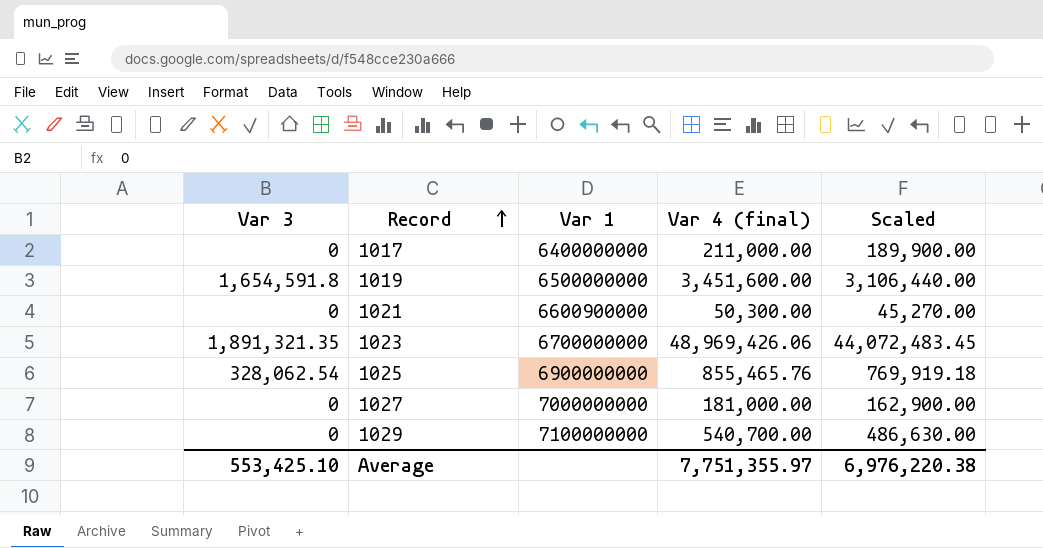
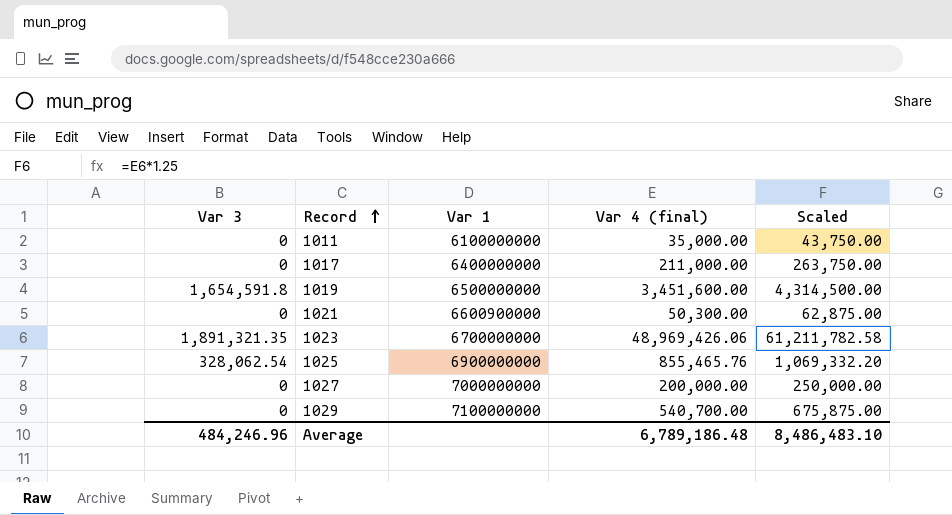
column Scaled | formula: [Var 4 (final)] * 0.9 -> [Var 4 (final)] * 1.25
row 1011: none -> 0 | 6100000000 | 35,000.00 | 43,750.00
1027 | Var 4 (final): 181,000.00 -> 200,000.00
Average | Var 3: 553,425.10 -> 484,246.96
Average | Var 4 (final): 7,751,355.97 -> 6,789,186.48
Average | Scaled: 6,976,220.38 -> 8,486,483.10

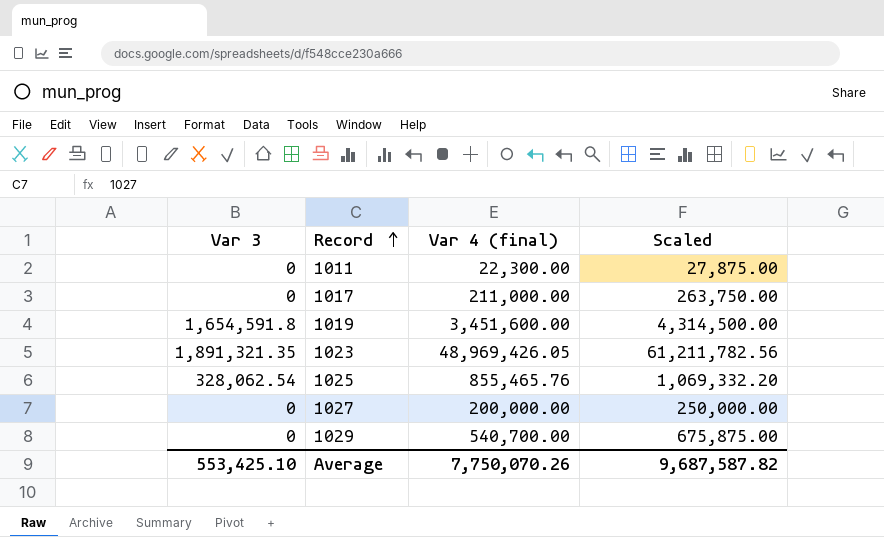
column Var 1 | position: 3 -> none
row 1021: 0 | 6600900000 | 50,300.00 | 62,875.00 -> none
1011 | Var 4 (final): 35,000.00 -> 22,300.00
1011 | Scaled: 43,750.00 -> 27,875.00
1023 | Var 4 (final): 48,969,426.06 -> 48,969,426.05
1023 | Scaled: 61,211,782.58 -> 61,211,782.56
Average | Var 3: 484,246.96 -> 553,425.10
Average | Var 4 (final): 6,789,186.48 -> 7,750,070.26
Average | Scaled: 8,486,483.10 -> 9,687,587.82

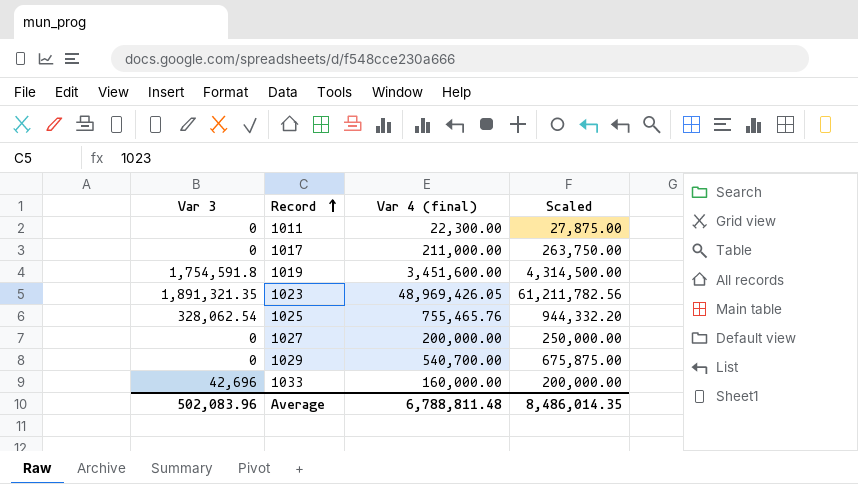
1019 | Var 3: 1,654,591.8 -> 1,754,591.8
1025 | Var 4 (final): 855,465.76 -> 755,465.76
1025 | Scaled: 1,069,332.20 -> 944,332.20
row 1033: none -> 42,696 | 160,000.00 | 200,000.00
Average | Var 3: 553,425.10 -> 502,083.96
Average | Var 4 (final): 7,750,070.26 -> 6,788,811.48
Average | Scaled: 9,687,587.82 -> 8,486,014.35

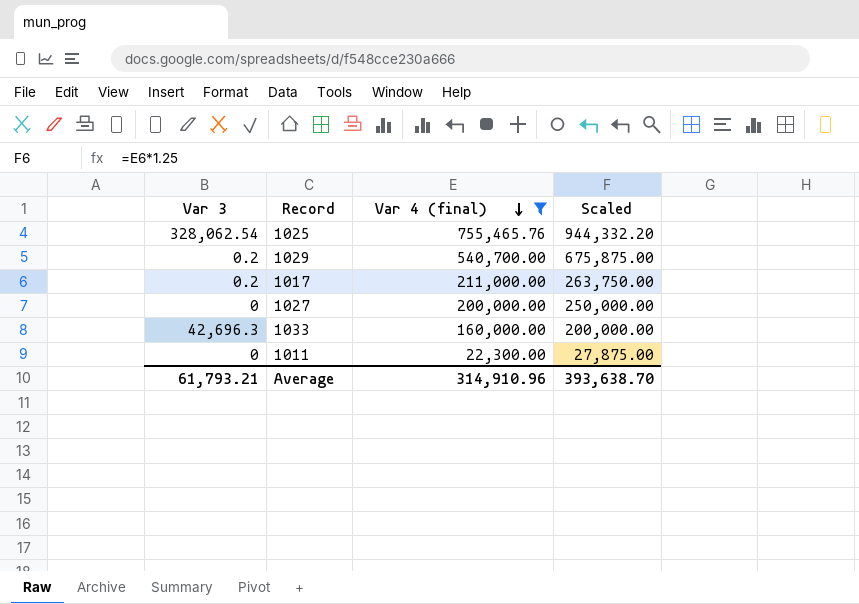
filter: none -> Var 4 (final) <= 755,465.76
row order: Record ascending -> Var 4 (final) descending
1029 | Var 3: 0 -> 0.2
1017 | Var 3: 0 -> 0.2
1033 | Var 3: 42,696 -> 42,696.3
Average | Var 3: 502,083.96 -> 61,793.21
Average | Var 4 (final): 6,788,811.48 -> 314,910.96
Average | Scaled: 8,486,014.35 -> 393,638.70

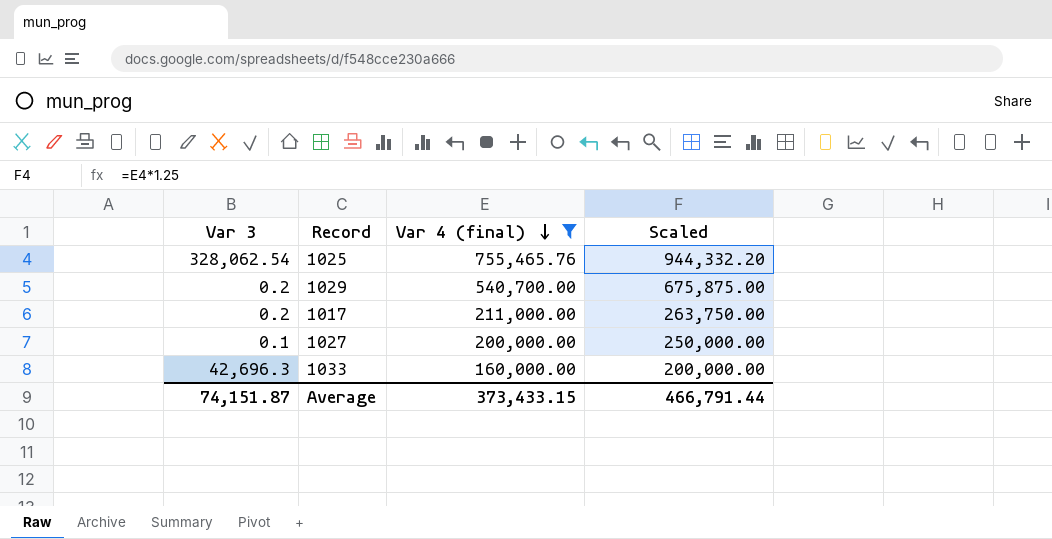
row 1011: 0 | 22,300.00 | 27,875.00 -> none
1027 | Var 3: 0 -> 0.1
Average | Var 3: 61,793.21 -> 74,151.87
Average | Var 4 (final): 314,910.96 -> 373,433.15
Average | Scaled: 393,638.70 -> 466,791.44

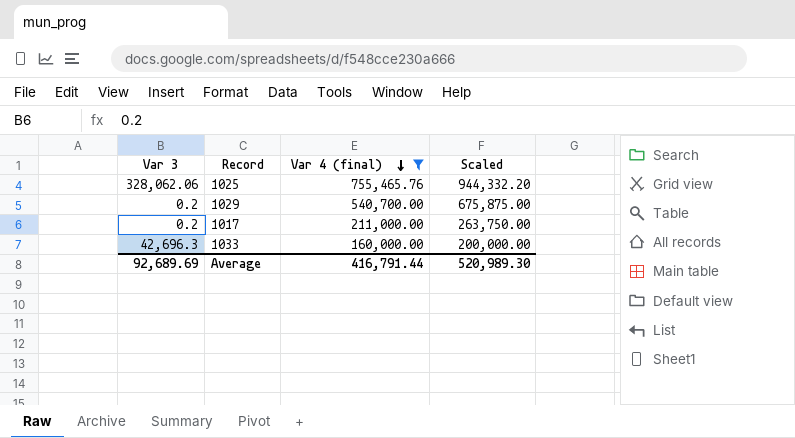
row 1027: 0.1 | 200,000.00 | 250,000.00 -> none
1025 | Var 3: 328,062.54 -> 328,062.06
Average | Var 3: 74,151.87 -> 92,689.69
Average | Var 4 (final): 373,433.15 -> 416,791.44
Average | Scaled: 466,791.44 -> 520,989.30

